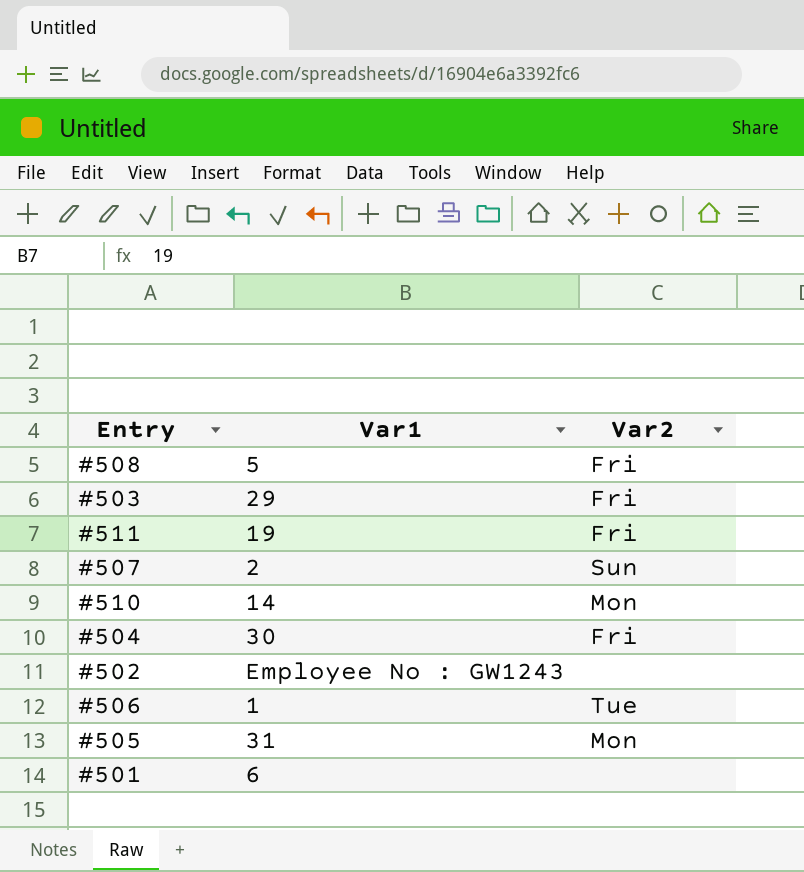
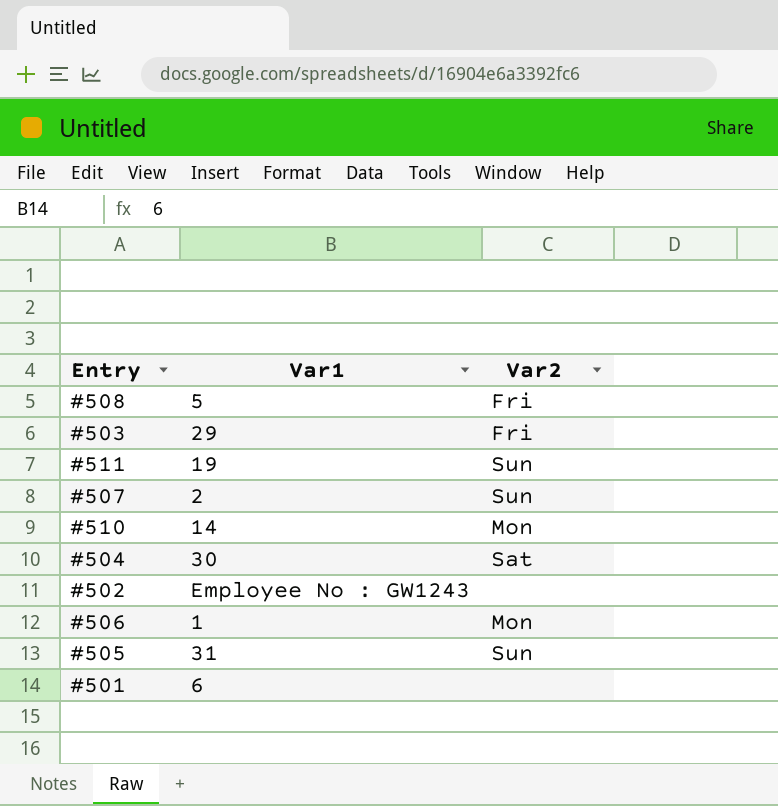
#511 | Var2: Fri -> Sun
#504 | Var2: Fri -> Sat
#506 | Var2: Tue -> Mon
#505 | Var2: Mon -> Sun

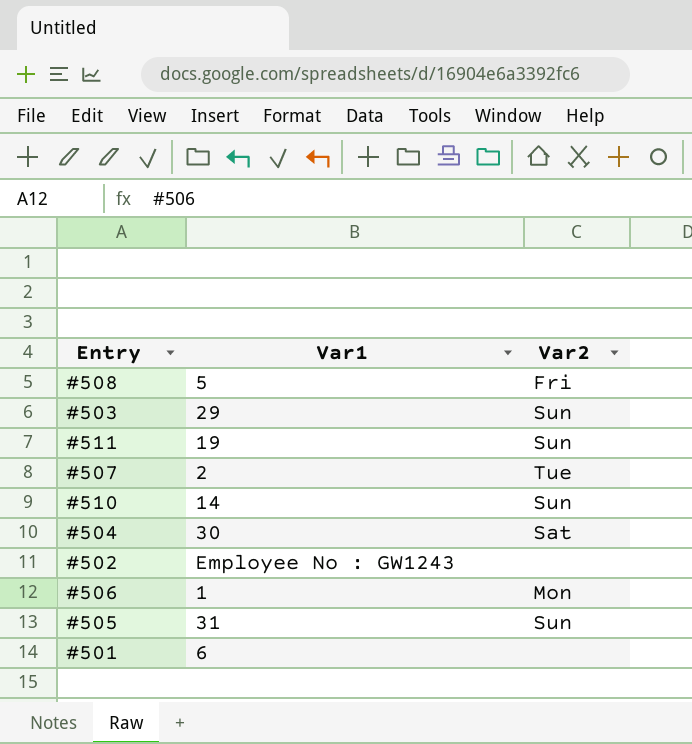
#503 | Var2: Fri -> Sun
#507 | Var2: Sun -> Tue
#510 | Var2: Mon -> Sun

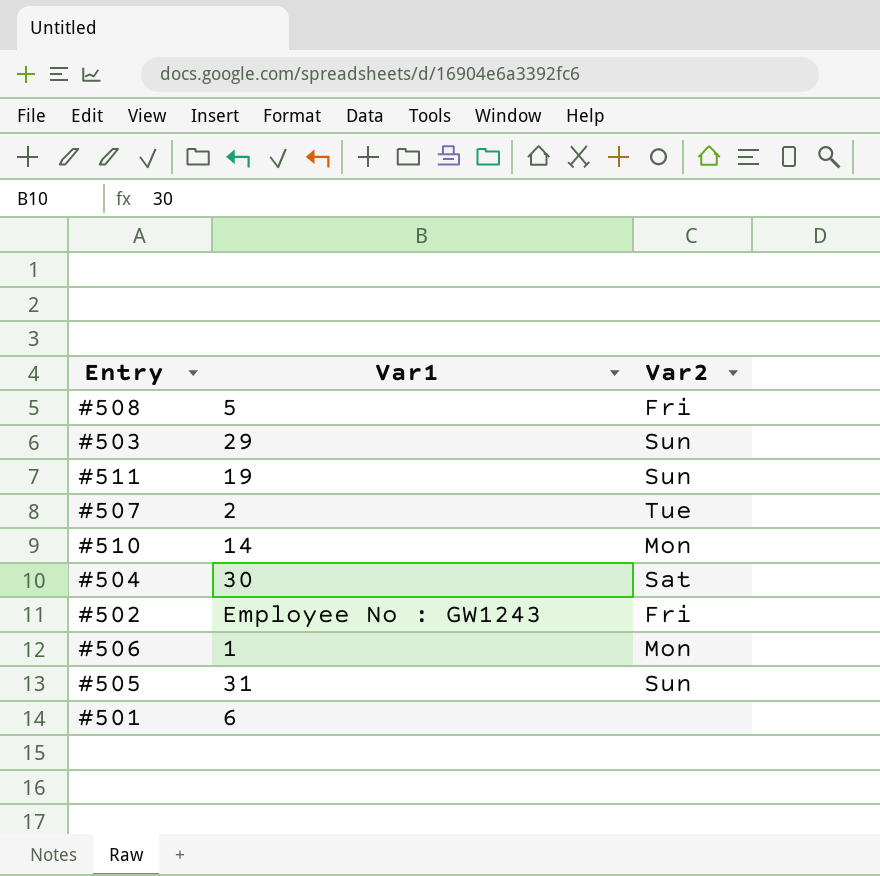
#510 | Var2: Sun -> Mon
#502 | Var2: none -> Fri

